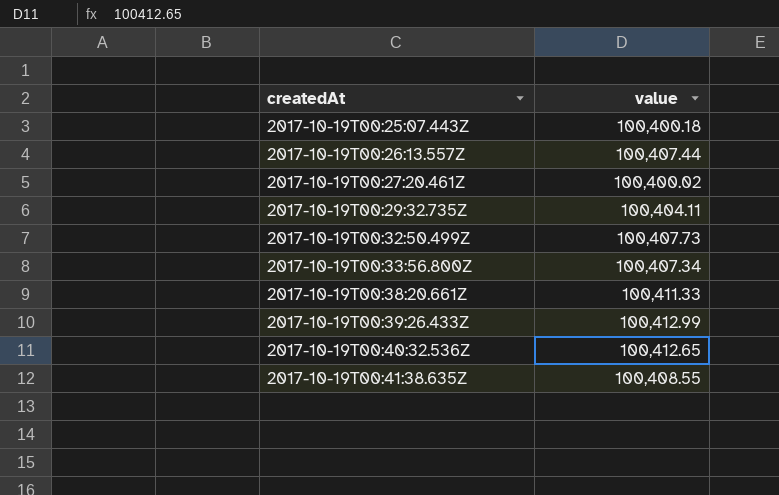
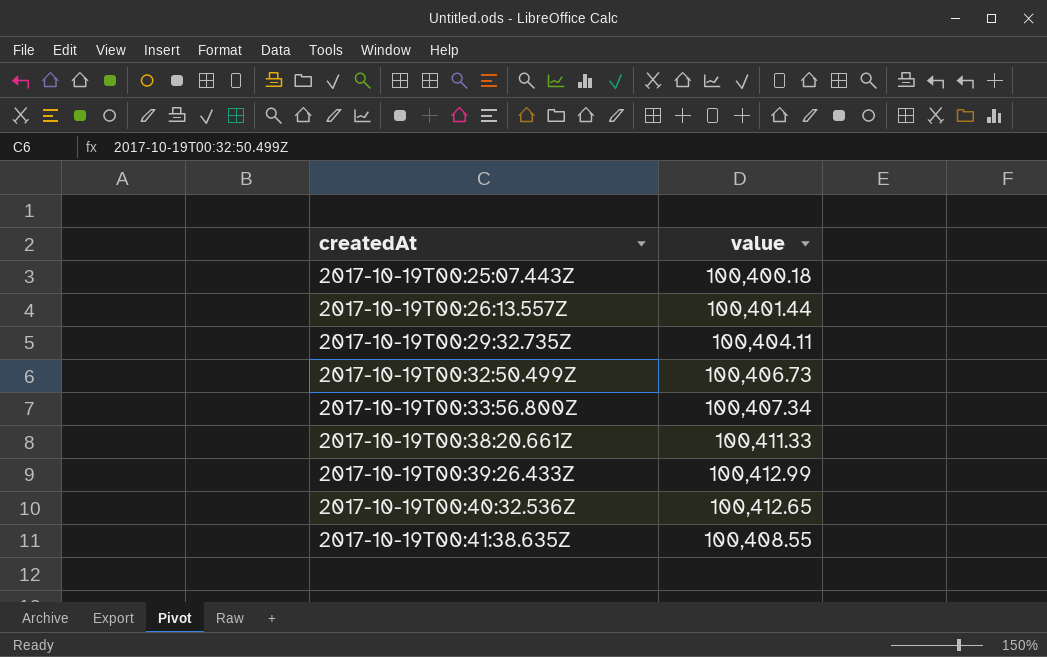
row 2017-10-19T00:27:20.461Z: 100,400.02 -> none
2017-10-19T00:26:13.557Z | value: 100,407.44 -> 100,401.44
2017-10-19T00:32:50.499Z | value: 100,407.73 -> 100,406.73

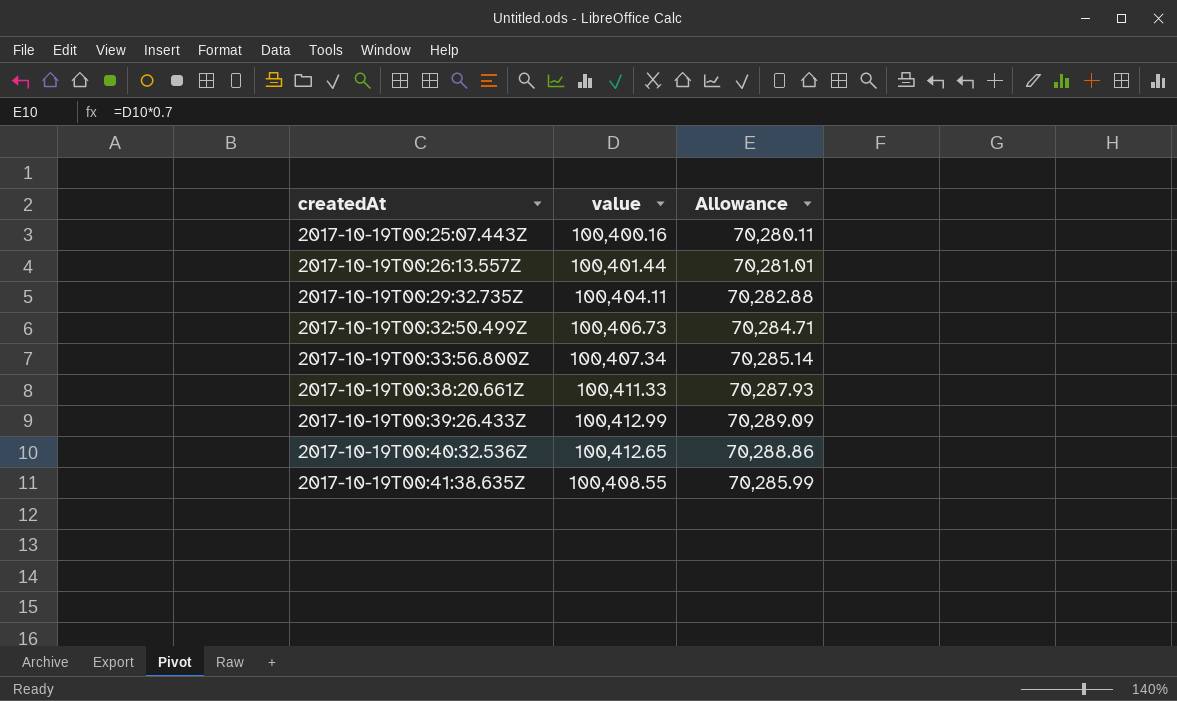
column Allowance | formula: none -> [value] * 0.7
2017-10-19T00:25:07.443Z | value: 100,400.18 -> 100,400.16

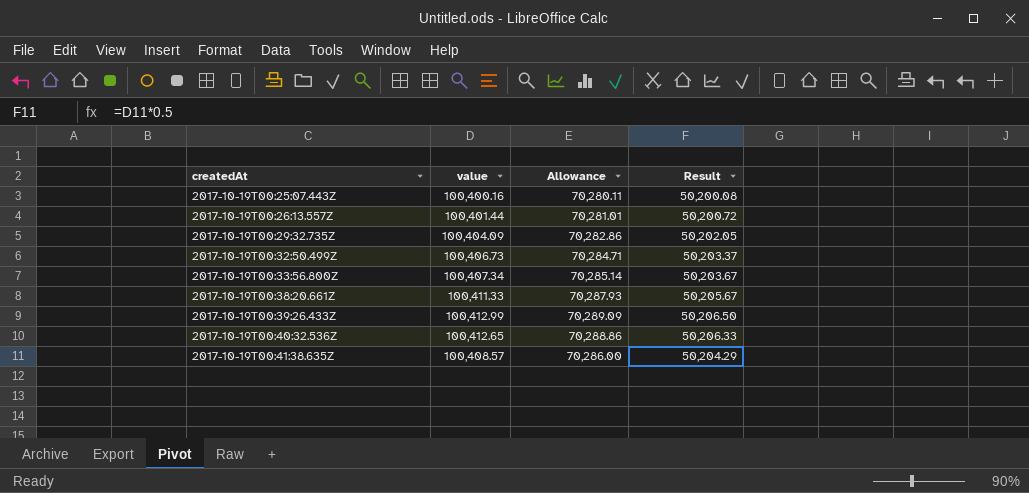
column Result | formula: none -> [value] * 0.5
2017-10-19T00:29:32.735Z | value: 100,404.11 -> 100,404.09
2017-10-19T00:29:32.735Z | Allowance: 70,282.88 -> 70,282.86
2017-10-19T00:41:38.635Z | value: 100,408.55 -> 100,408.57
2017-10-19T00:41:38.635Z | Allowance: 70,285.99 -> 70,286.00

